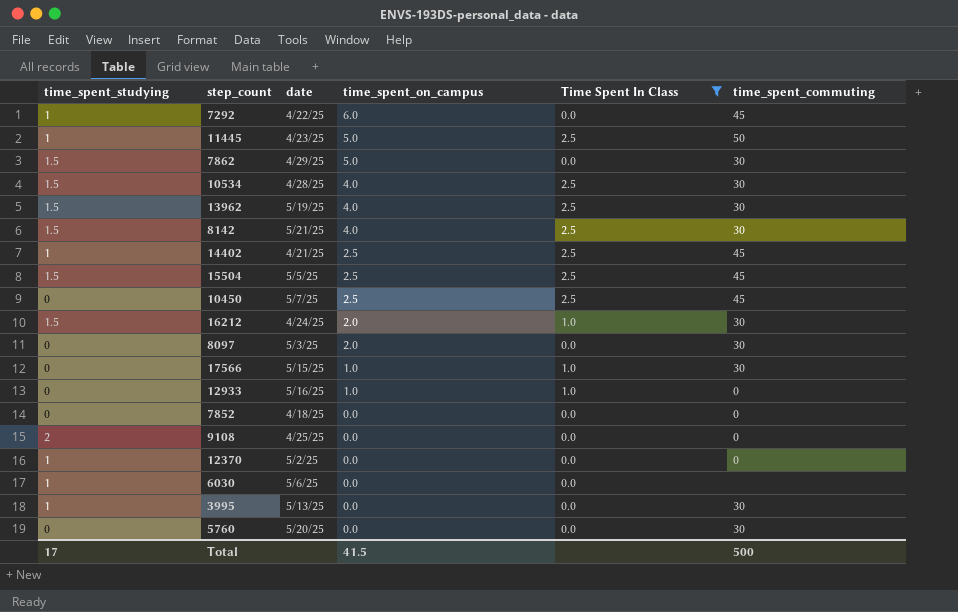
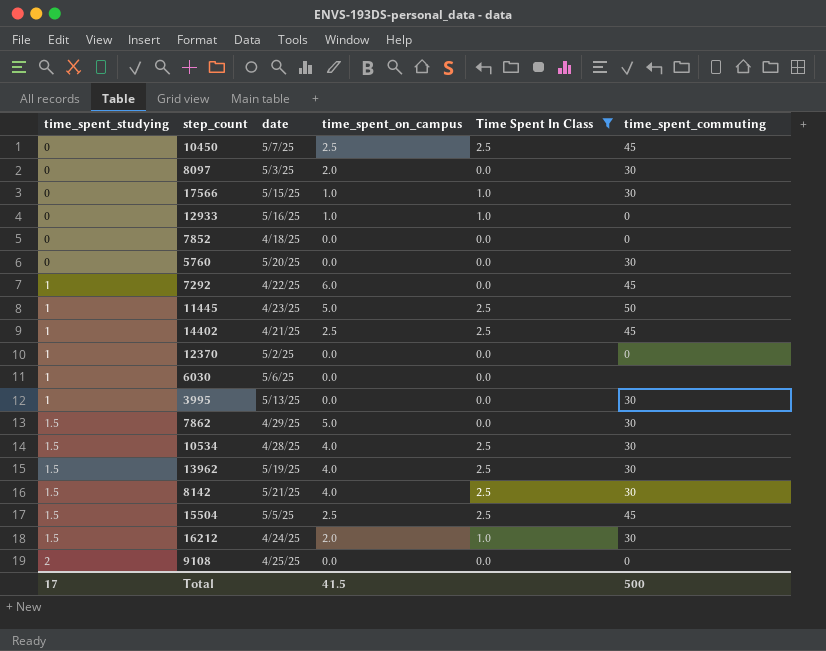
row order: time_spent_on_campus descending -> time_spent_studying ascending

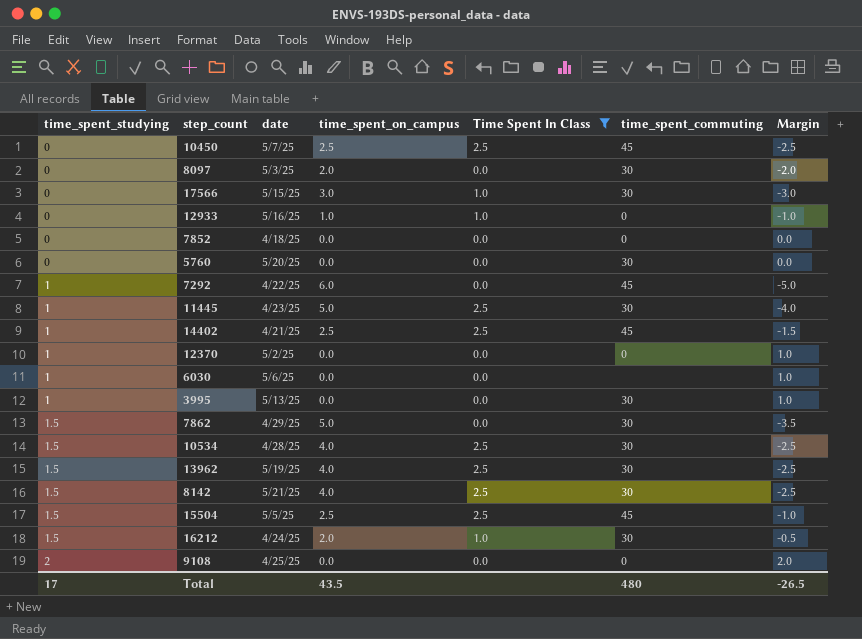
column Margin | formula: none -> [time_spent_studying] - [time_spent_on_campus]
17566 | time_spent_on_campus: 1.0 -> 3.0
11445 | time_spent_commuting: 50 -> 30
Total | time_spent_on_campus: 41.5 -> 43.5
Total | time_spent_commuting: 500 -> 480

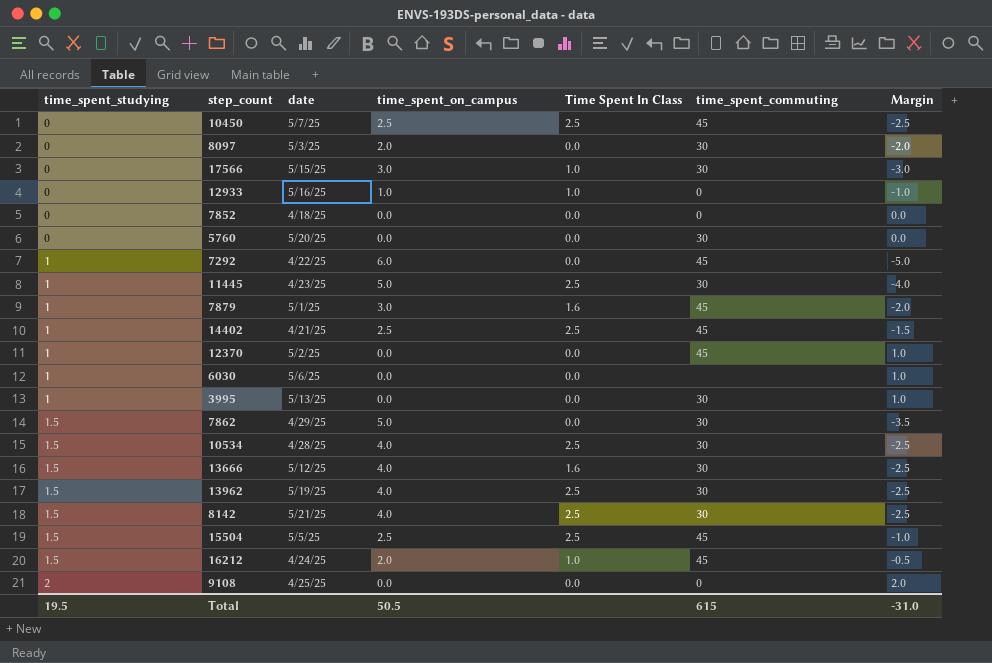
filter: Time Spent In Class != 1.6 -> none
12370 | time_spent_commuting: 0 -> 45
16212 | time_spent_commuting: 30 -> 45
Total | time_spent_studying: 17 -> 19.5
Total | time_spent_on_campus: 43.5 -> 50.5
Total | time_spent_commuting: 480 -> 615
Total | Margin: -26.5 -> -31.0

